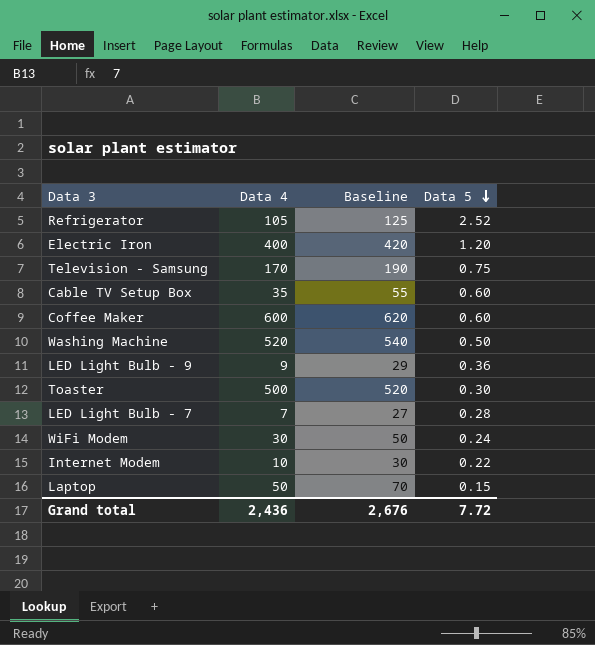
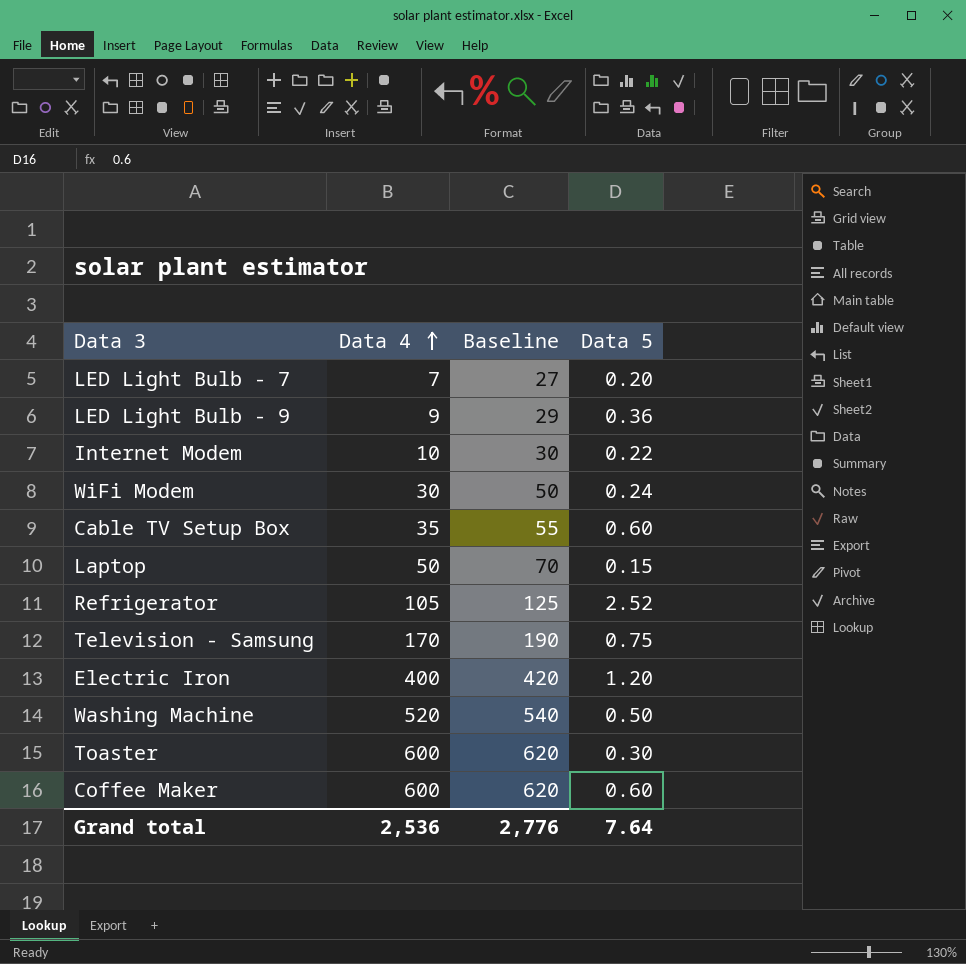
row order: Data 5 descending -> Data 4 ascending
LED Light Bulb - 7 | Data 5: 0.28 -> 0.20
Toaster | Data 4: 500 -> 600
Toaster | Baseline: 520 -> 620
Grand total | Data 4: 2,436 -> 2,536
Grand total | Baseline: 2,676 -> 2,776
Grand total | Data 5: 7.72 -> 7.64

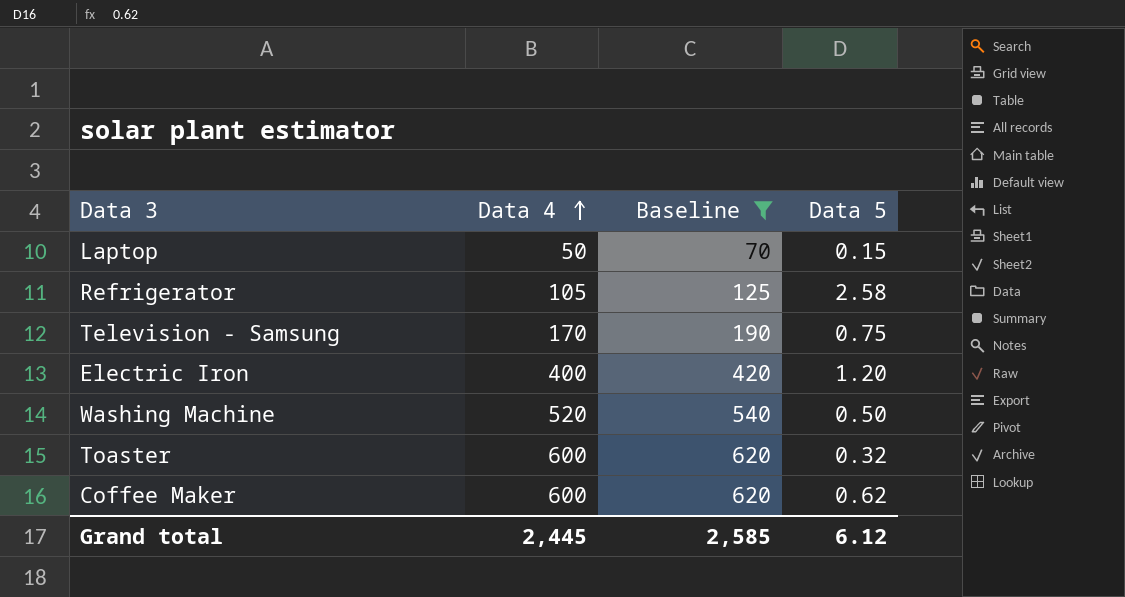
filter: none -> Baseline >= 70
Refrigerator | Data 5: 2.52 -> 2.58
Toaster | Data 5: 0.30 -> 0.32
Coffee Maker | Data 5: 0.60 -> 0.62
Grand total | Data 4: 2,536 -> 2,445
Grand total | Baseline: 2,776 -> 2,585
Grand total | Data 5: 7.64 -> 6.12

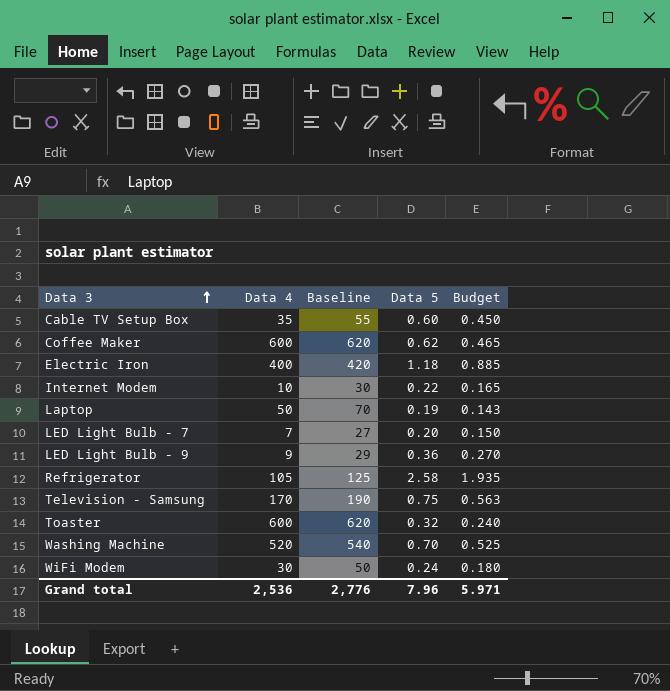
filter: Baseline >= 70 -> none
row order: Data 4 ascending -> Data 3 ascending
column Budget | formula: none -> [Data 5] * 0.75
Electric Iron | Data 5: 1.20 -> 1.18
Laptop | Data 5: 0.15 -> 0.19
Washing Machine | Data 5: 0.50 -> 0.70
Grand total | Data 4: 2,445 -> 2,536
Grand total | Baseline: 2,585 -> 2,776
Grand total | Data 5: 6.12 -> 7.96

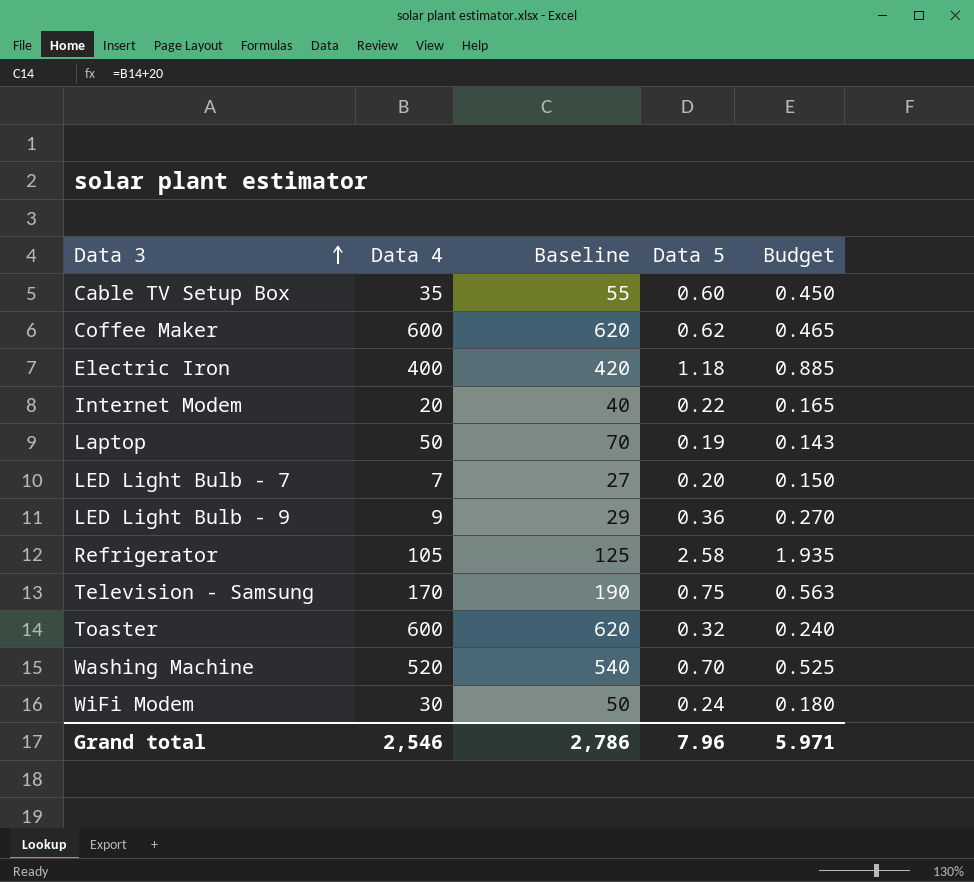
Internet Modem | Data 4: 10 -> 20
Internet Modem | Baseline: 30 -> 40
Grand total | Data 4: 2,536 -> 2,546
Grand total | Baseline: 2,776 -> 2,786

